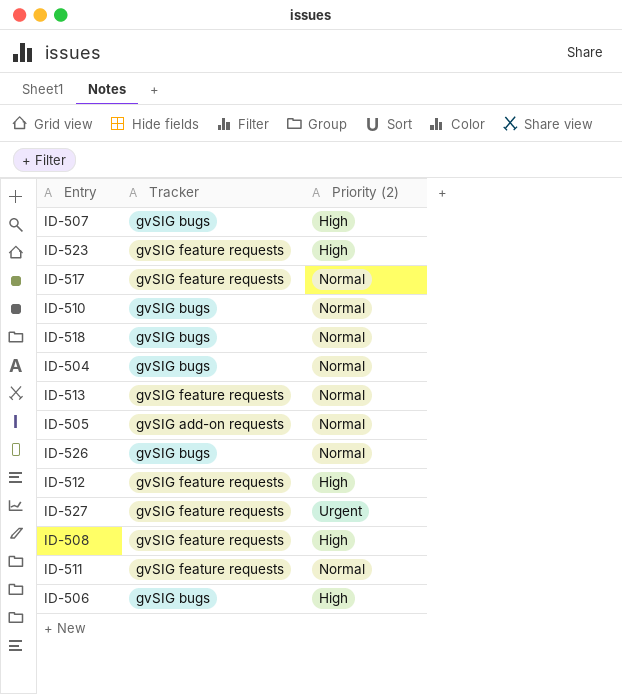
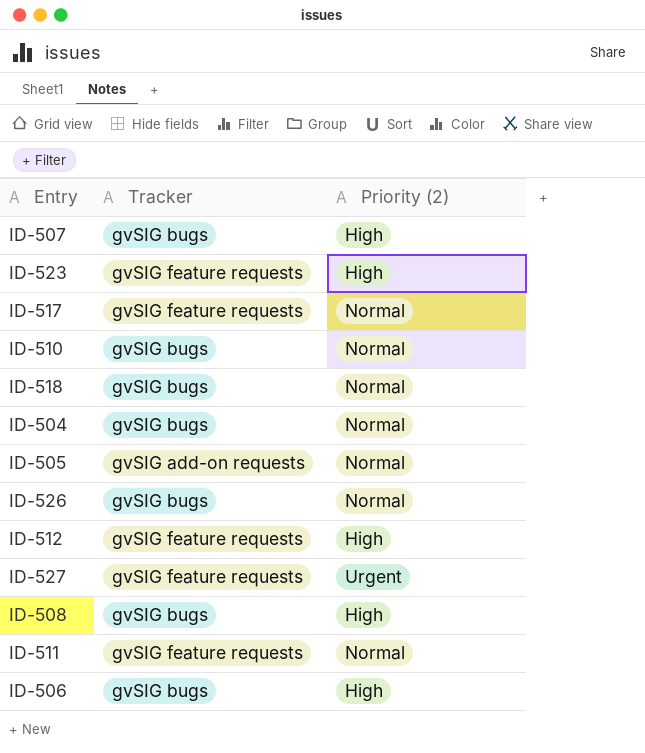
row ID-513: gvSIG feature requests | Normal -> none
ID-508 | Tracker: gvSIG feature requests -> gvSIG bugs

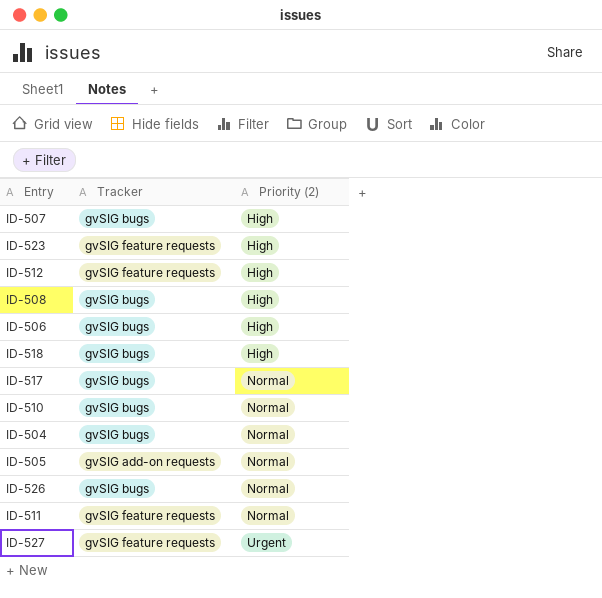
row order: none -> Priority (2) ascending
ID-518 | Priority (2): Normal -> High
ID-517 | Tracker: gvSIG feature requests -> gvSIG bugs

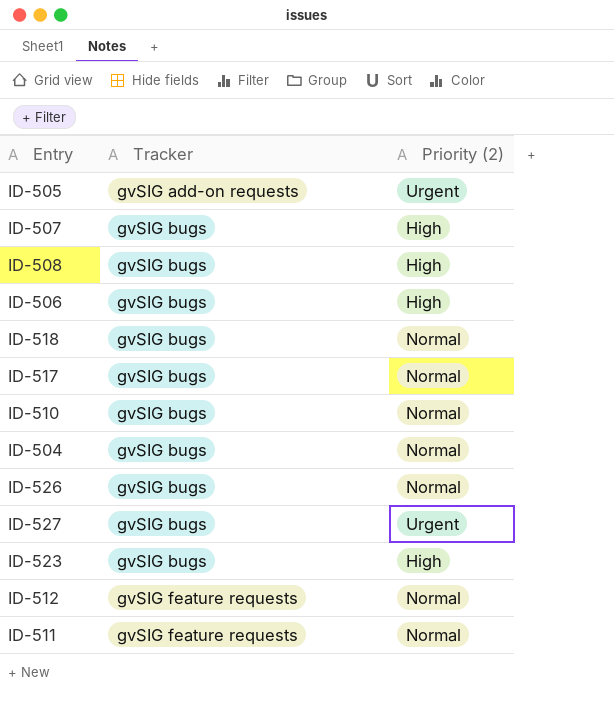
row order: Priority (2) ascending -> Tracker ascending
ID-505 | Priority (2): Normal -> Urgent
ID-518 | Priority (2): High -> Normal
ID-527 | Tracker: gvSIG feature requests -> gvSIG bugs
ID-523 | Tracker: gvSIG feature requests -> gvSIG bugs
ID-512 | Priority (2): High -> Normal

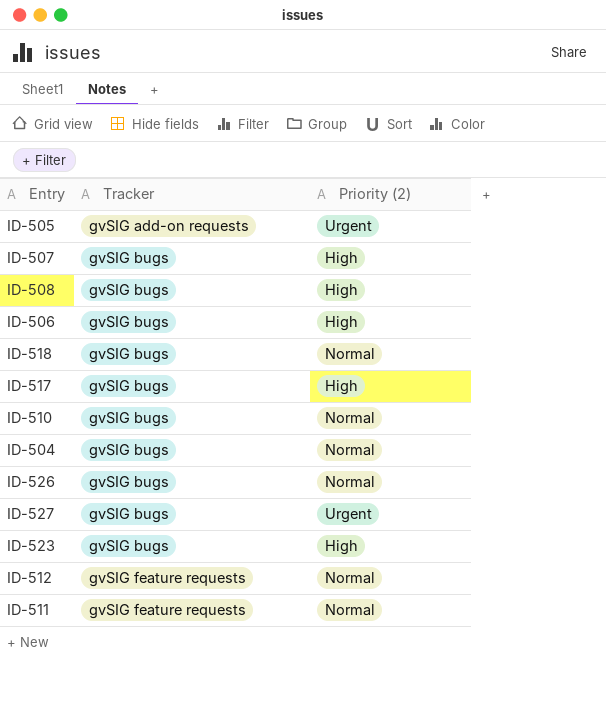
ID-517 | Priority (2): Normal -> High

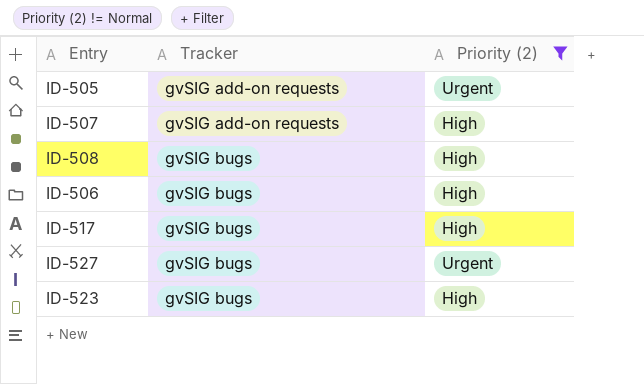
filter: none -> Priority (2) != Normal
ID-507 | Tracker: gvSIG bugs -> gvSIG add-on requests

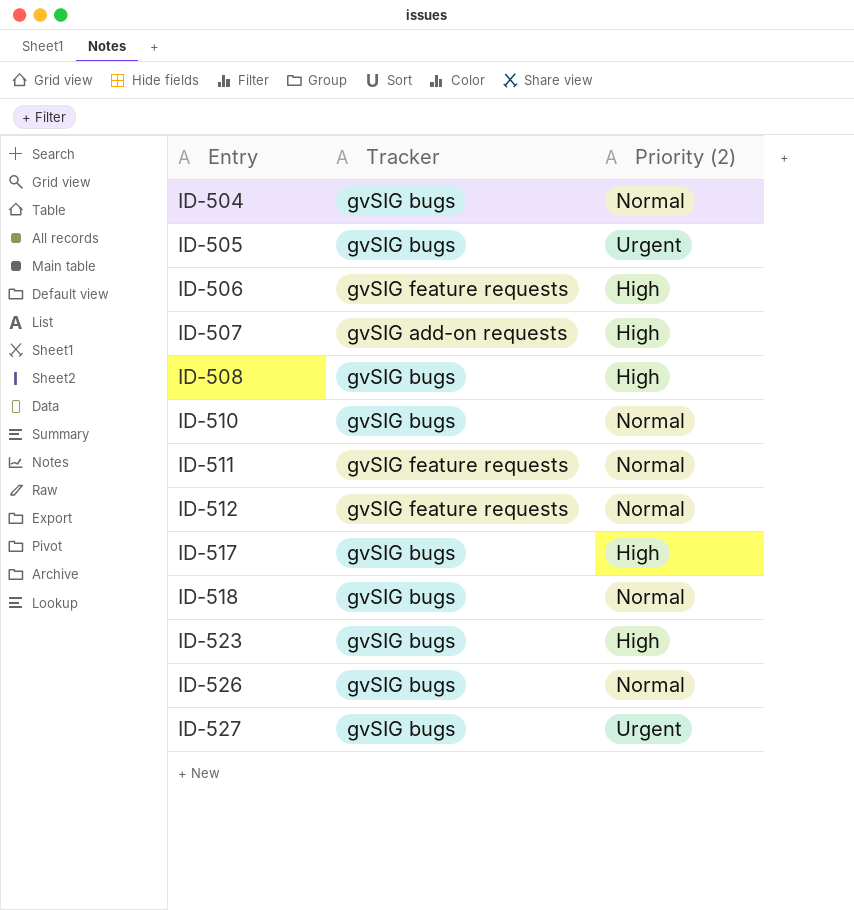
filter: Priority (2) != Normal -> none
row order: Tracker ascending -> Entry ascending
ID-505 | Tracker: gvSIG add-on requests -> gvSIG bugs
ID-506 | Tracker: gvSIG bugs -> gvSIG feature requests

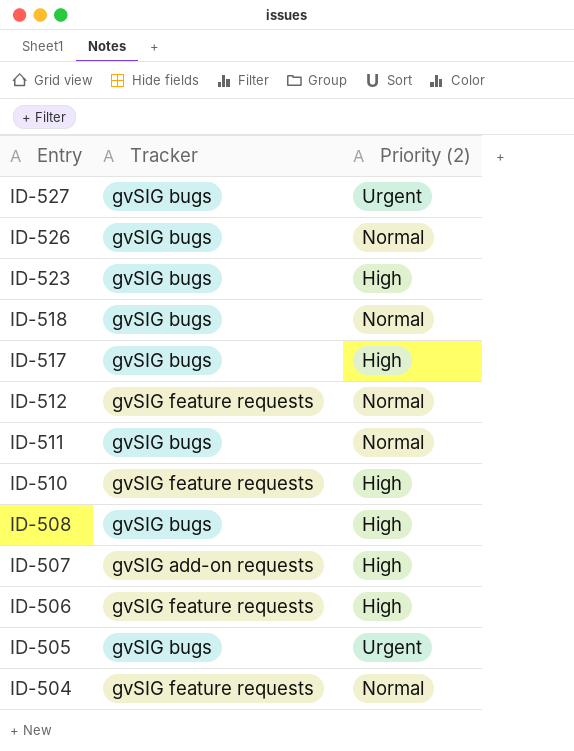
row order: Entry ascending -> Entry descending
ID-511 | Tracker: gvSIG feature requests -> gvSIG bugs
ID-510 | Tracker: gvSIG bugs -> gvSIG feature requests
ID-510 | Priority (2): Normal -> High
ID-504 | Tracker: gvSIG bugs -> gvSIG feature requests

